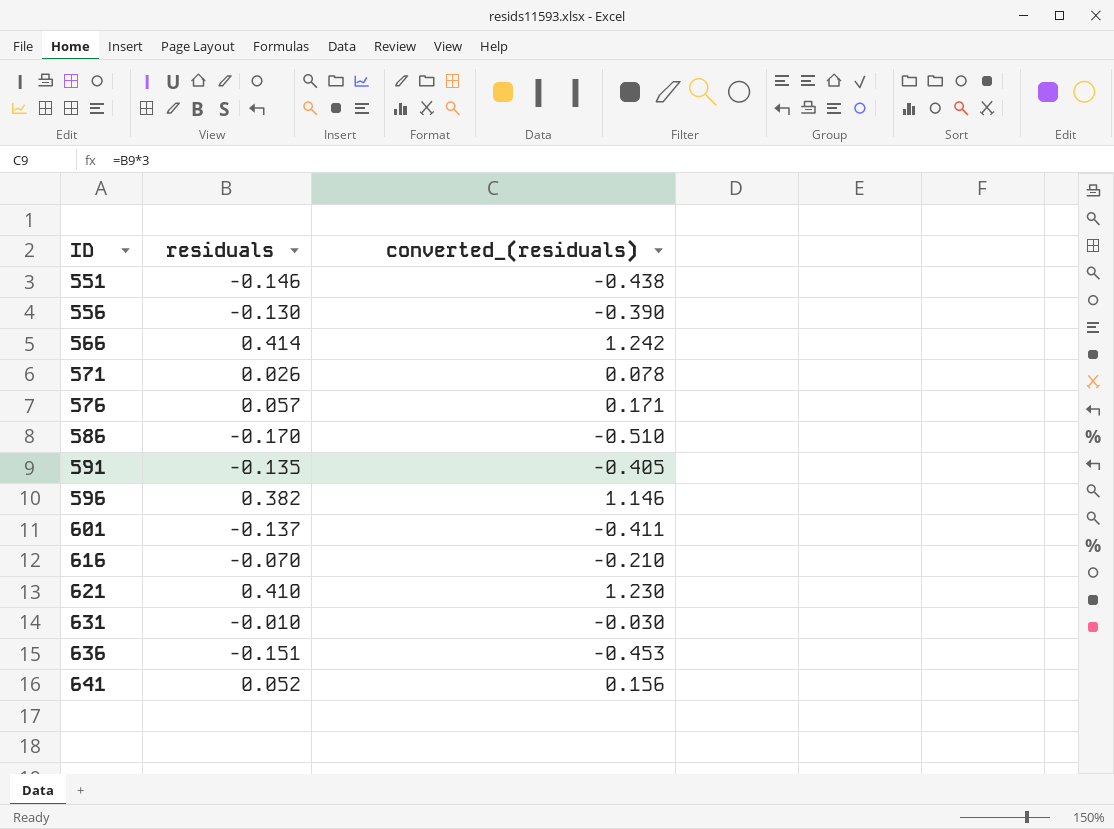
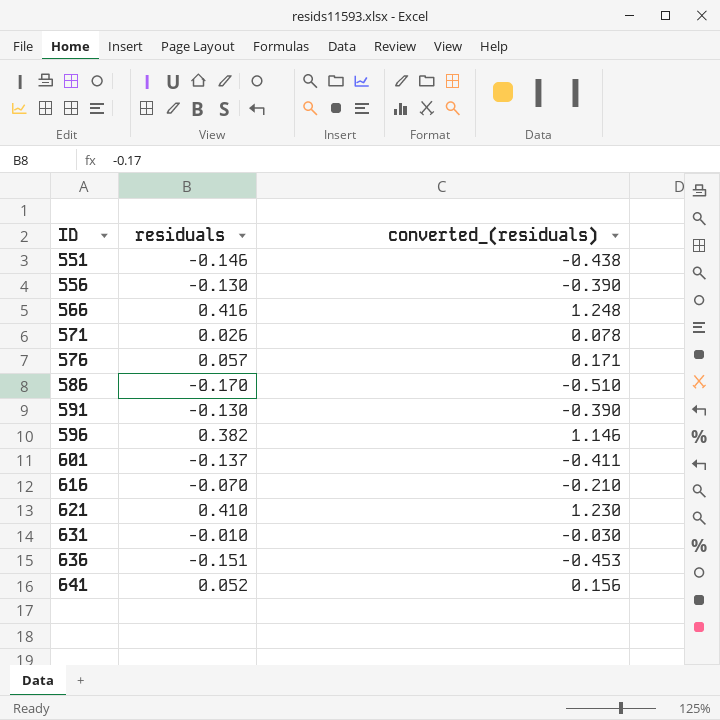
566 | residuals: 0.414 -> 0.416
566 | converted_(residuals): 1.242 -> 1.248
591 | residuals: -0.135 -> -0.130
591 | converted_(residuals): -0.405 -> -0.390

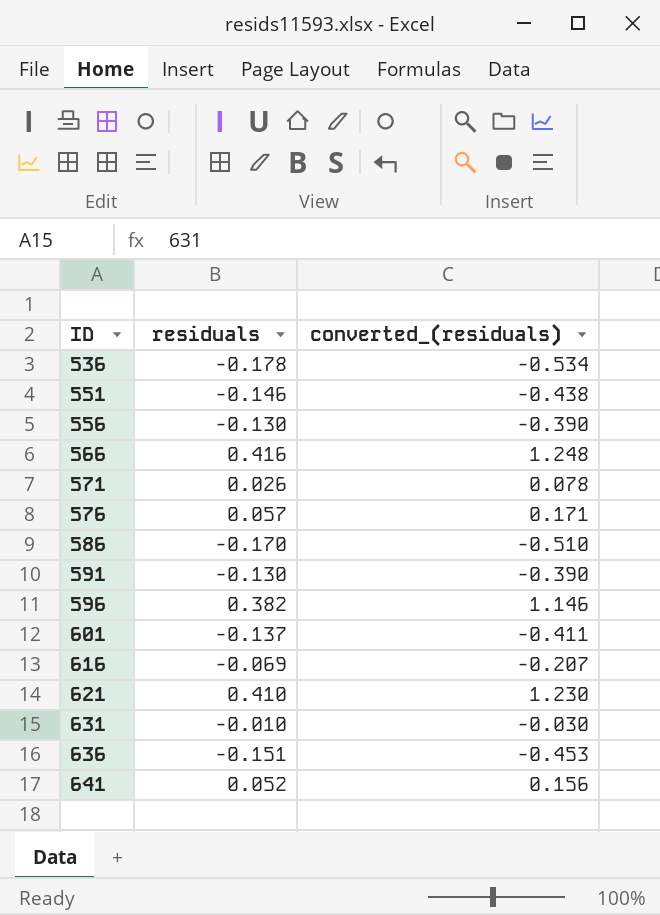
row 536: none -> -0.178 | -0.534
616 | residuals: -0.070 -> -0.069
616 | converted_(residuals): -0.210 -> -0.207

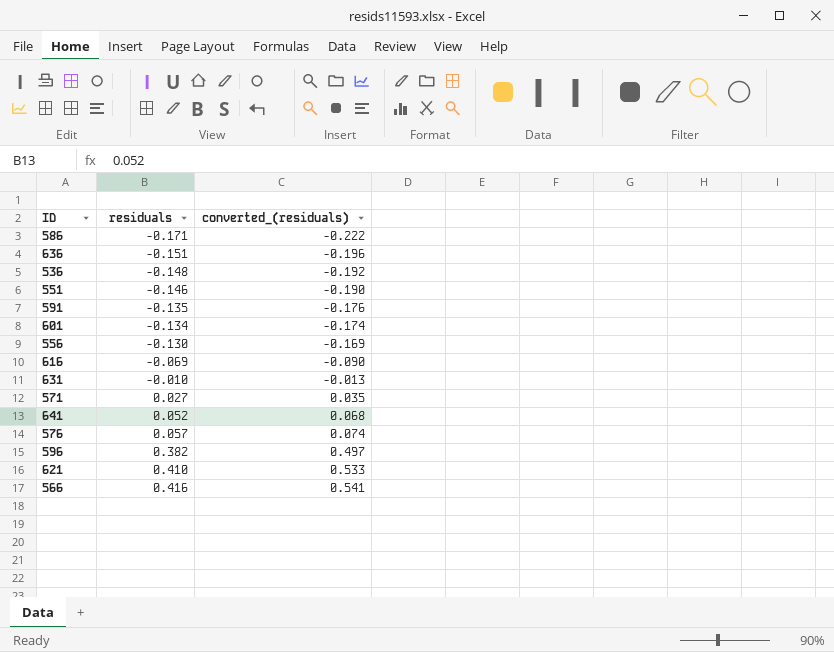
row order: ID ascending -> residuals ascending
column converted_(residuals) | formula: [residuals] * 3 -> [residuals] * 1.3
586 | residuals: -0.170 -> -0.171
536 | residuals: -0.178 -> -0.148
591 | residuals: -0.130 -> -0.135
601 | residuals: -0.137 -> -0.134
571 | residuals: 0.026 -> 0.027

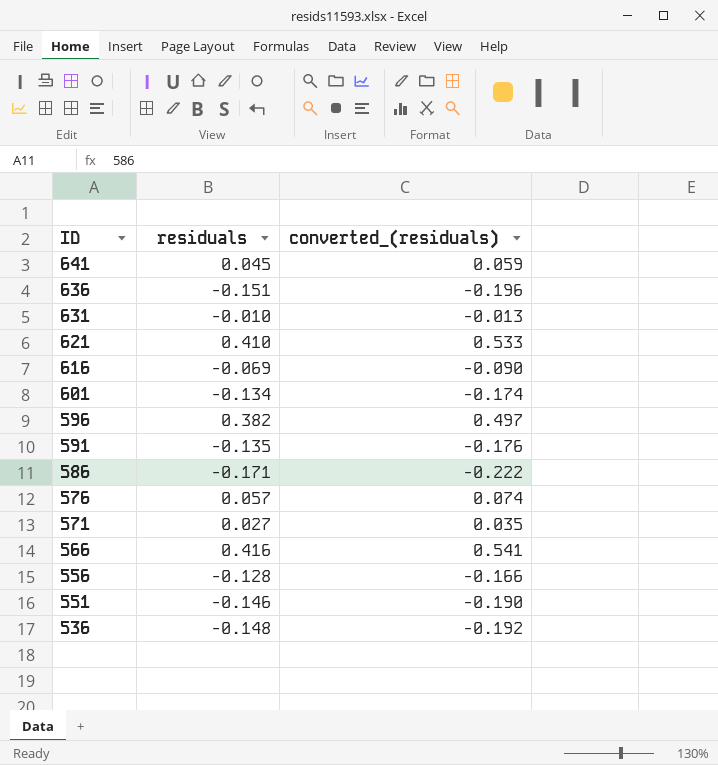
row order: residuals ascending -> ID descending
641 | residuals: 0.052 -> 0.045
641 | converted_(residuals): 0.068 -> 0.059
556 | residuals: -0.130 -> -0.128
556 | converted_(residuals): -0.169 -> -0.166

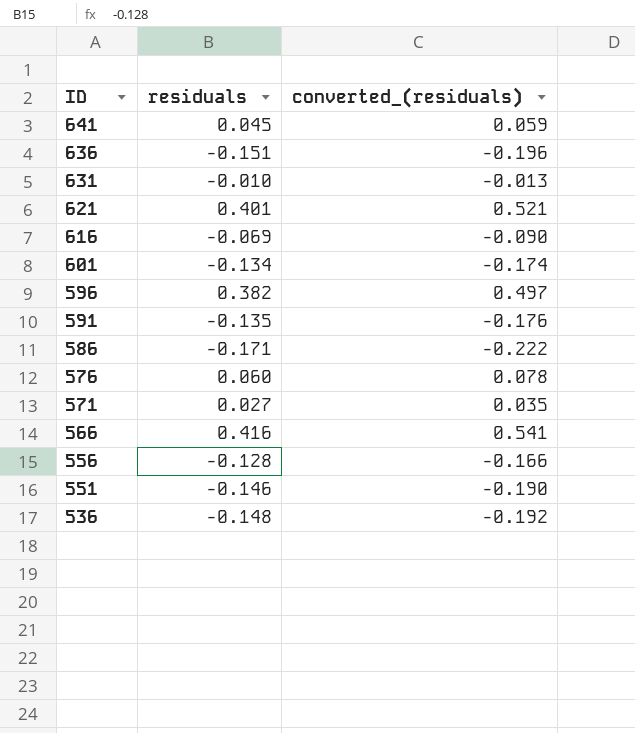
621 | residuals: 0.410 -> 0.401
621 | converted_(residuals): 0.533 -> 0.521
576 | residuals: 0.057 -> 0.060
576 | converted_(residuals): 0.074 -> 0.078

